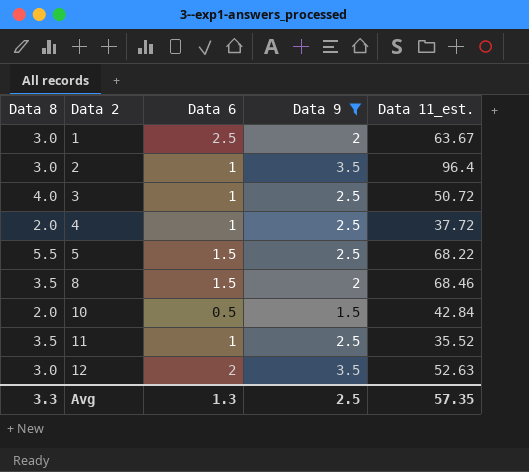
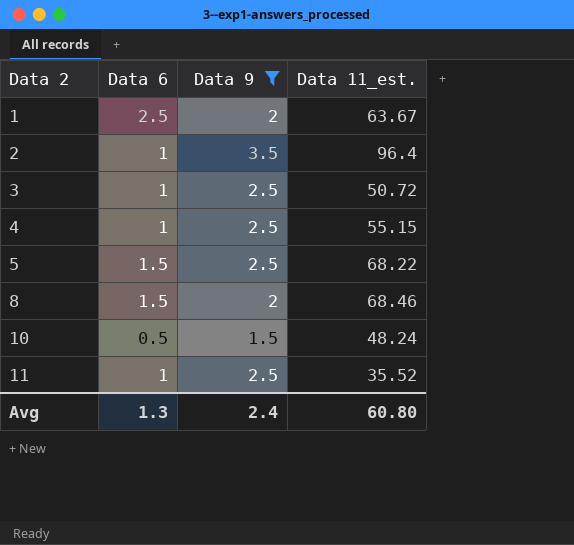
column Data 8 | position: 1 -> none
row 12: 3.0 | 2 | 3.5 | 52.63 -> none
4 | Data 11_est.: 37.72 -> 55.15
10 | Data 11_est.: 42.84 -> 48.24
Avg | Data 9: 2.5 -> 2.4
Avg | Data 11_est.: 57.35 -> 60.80

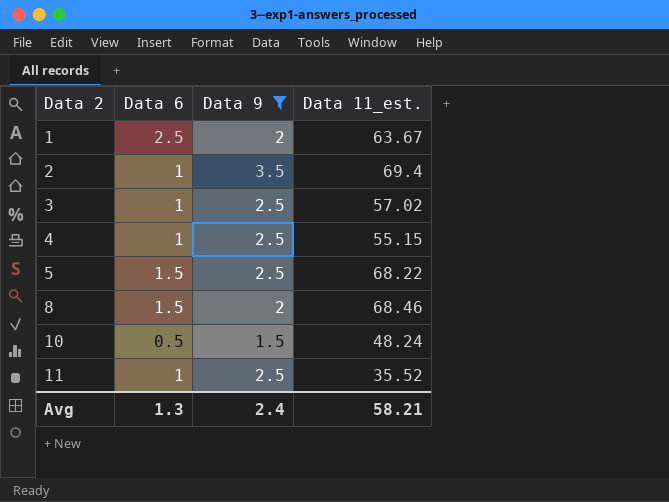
2 | Data 11_est.: 96.4 -> 69.4
3 | Data 11_est.: 50.72 -> 57.02
Avg | Data 11_est.: 60.80 -> 58.21

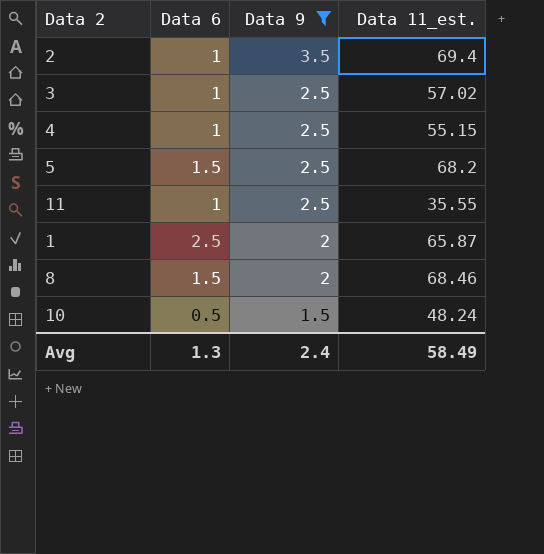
row order: Data 2 ascending -> Data 9 descending
5 | Data 11_est.: 68.22 -> 68.2
11 | Data 11_est.: 35.52 -> 35.55
1 | Data 11_est.: 63.67 -> 65.87
Avg | Data 11_est.: 58.21 -> 58.49

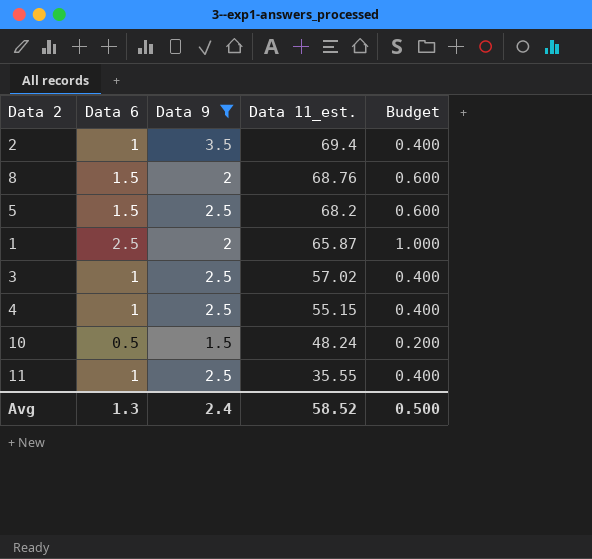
row order: Data 9 descending -> Data 11_est. descending
column Budget | formula: none -> [Data 6] * 0.4
8 | Data 11_est.: 68.46 -> 68.76
Avg | Data 11_est.: 58.49 -> 58.52

